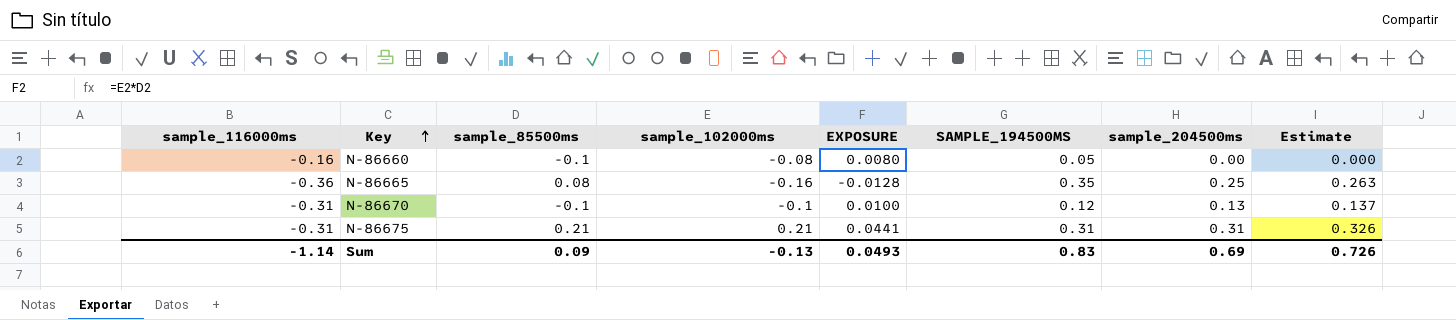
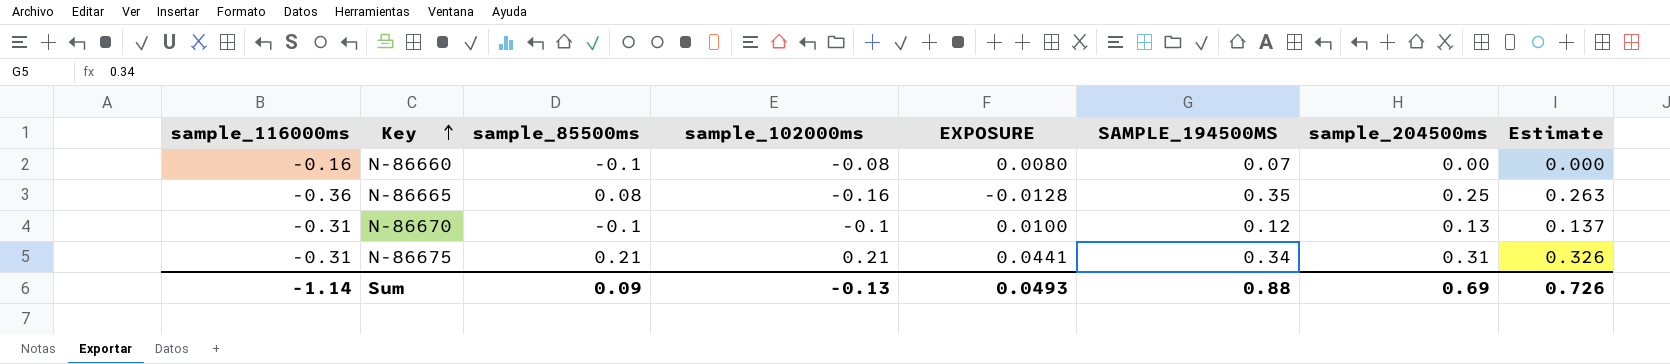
N-86660 | SAMPLE_194500MS: 0.05 -> 0.07
N-86675 | SAMPLE_194500MS: 0.31 -> 0.34
Sum | SAMPLE_194500MS: 0.83 -> 0.88

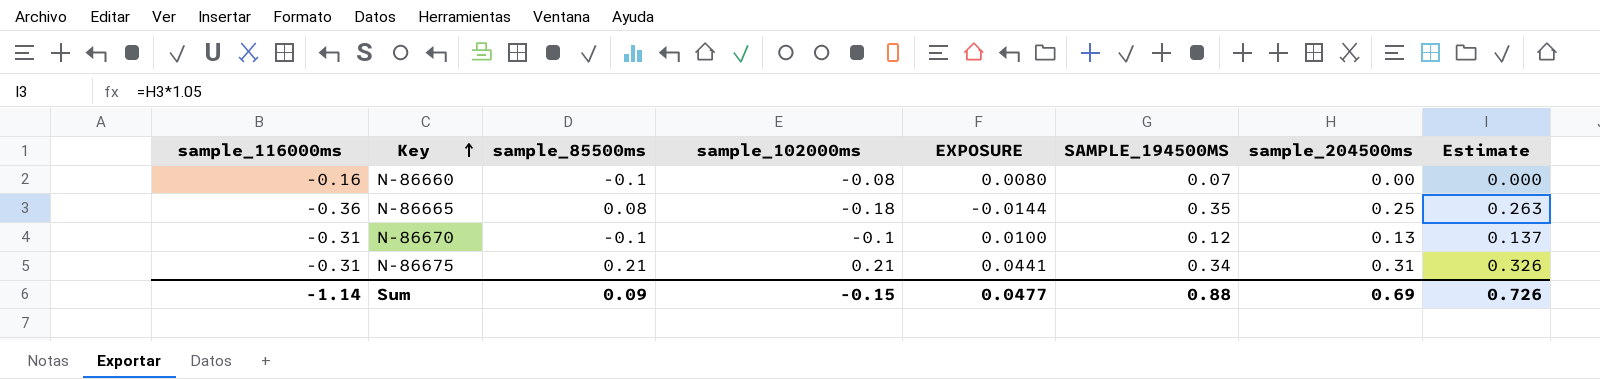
N-86665 | sample_102000ms: -0.16 -> -0.18
N-86665 | EXPOSURE: -0.0128 -> -0.0144
Sum | sample_102000ms: -0.13 -> -0.15
Sum | EXPOSURE: 0.0493 -> 0.0477

